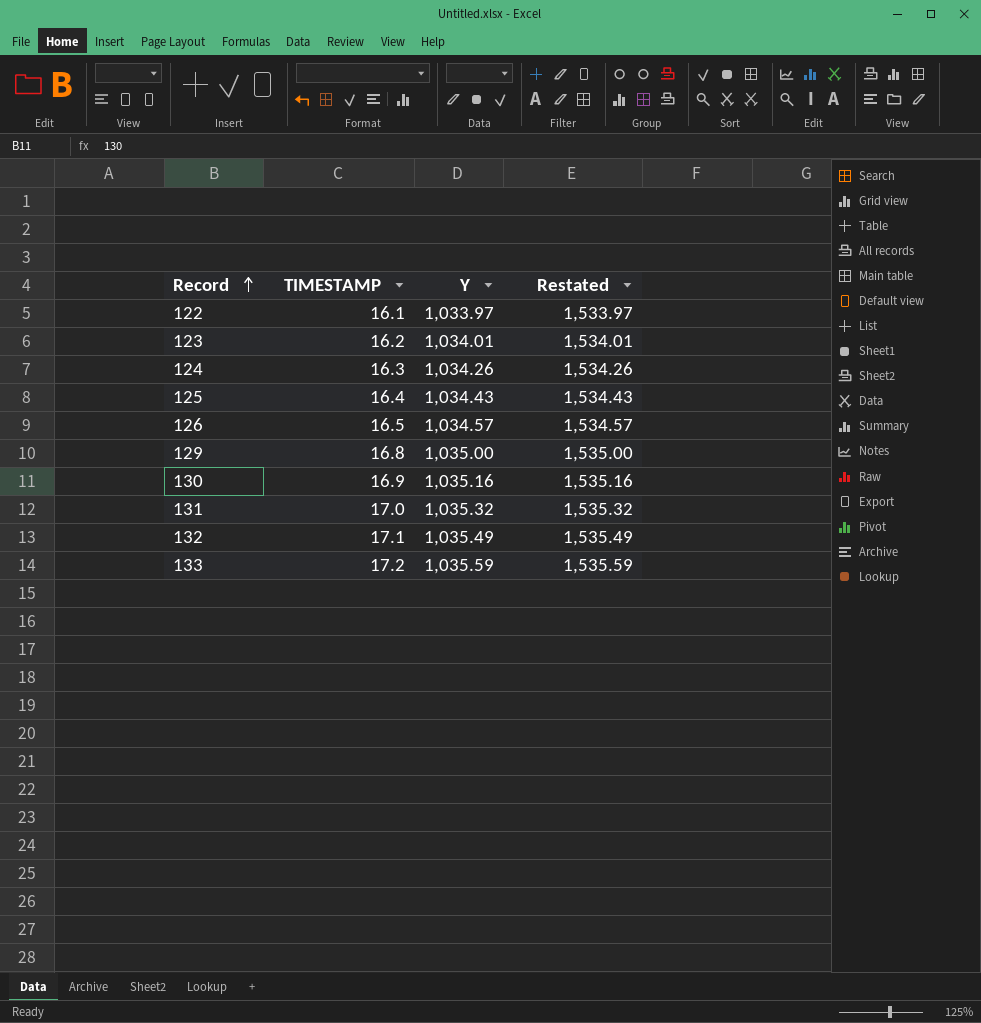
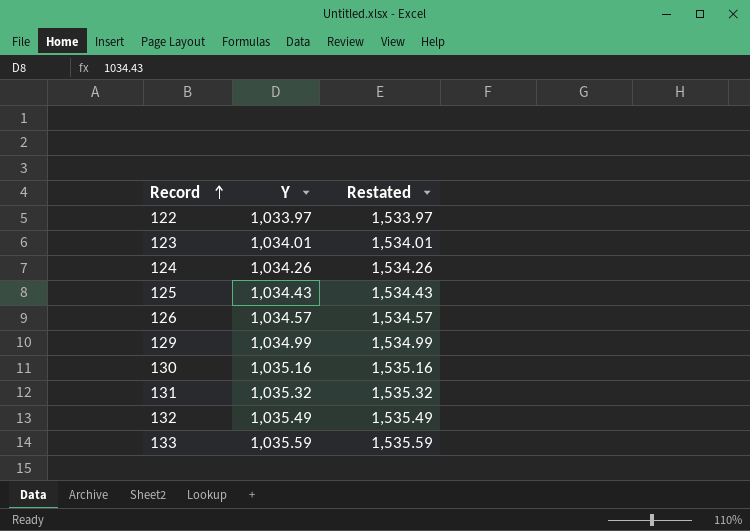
column TIMESTAMP | position: 2 -> none
129 | Y: 1,035.00 -> 1,034.99
129 | Restated: 1,535.00 -> 1,534.99

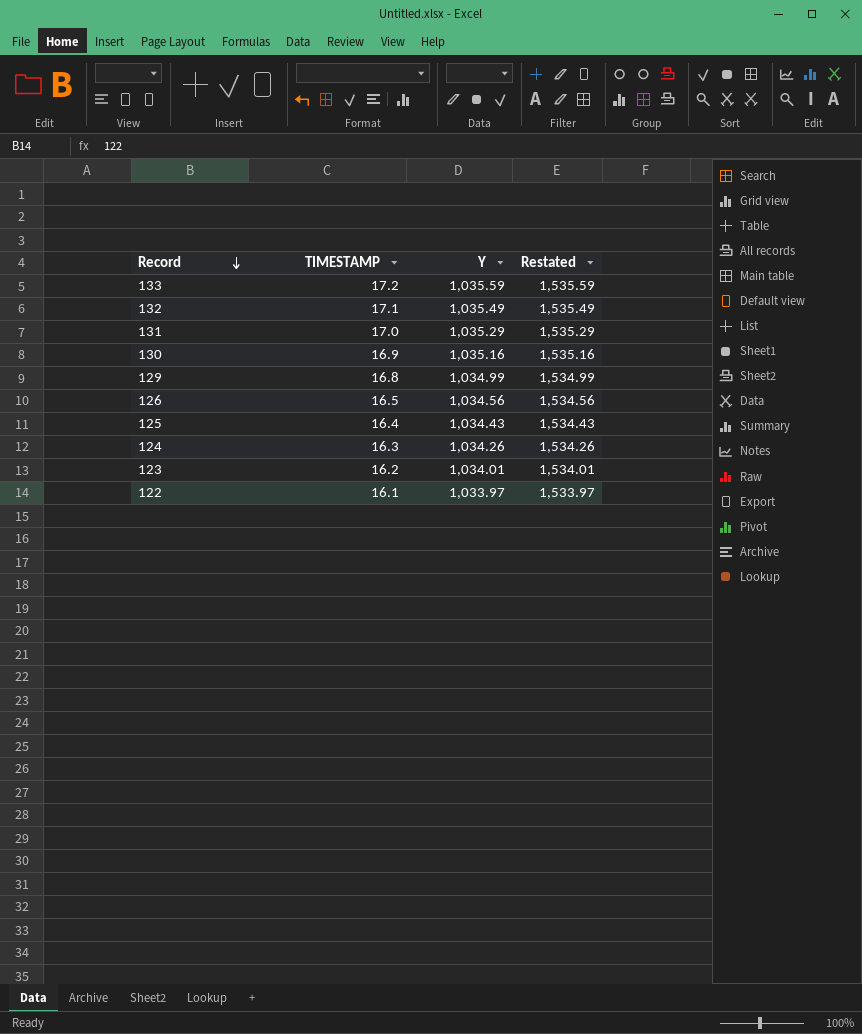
row order: Record ascending -> Record descending
column TIMESTAMP | position: none -> 2
131 | Y: 1,035.32 -> 1,035.29
131 | Restated: 1,535.32 -> 1,535.29
126 | Y: 1,034.57 -> 1,034.56
126 | Restated: 1,534.57 -> 1,534.56

